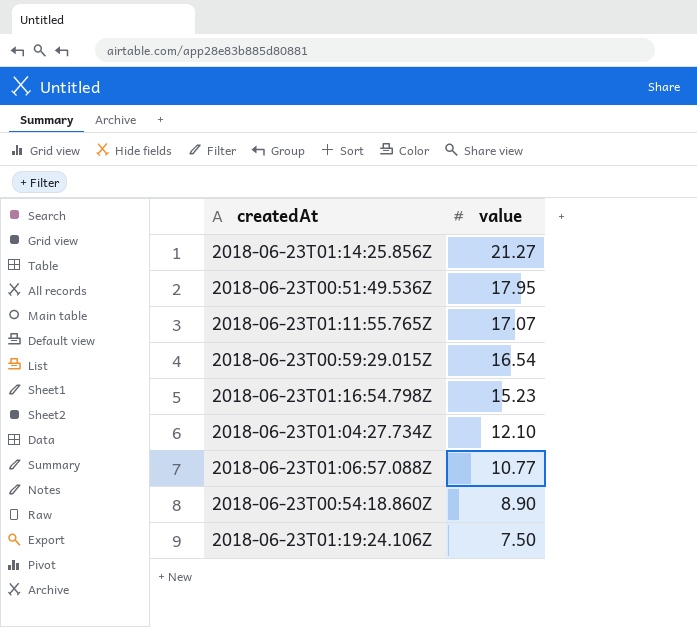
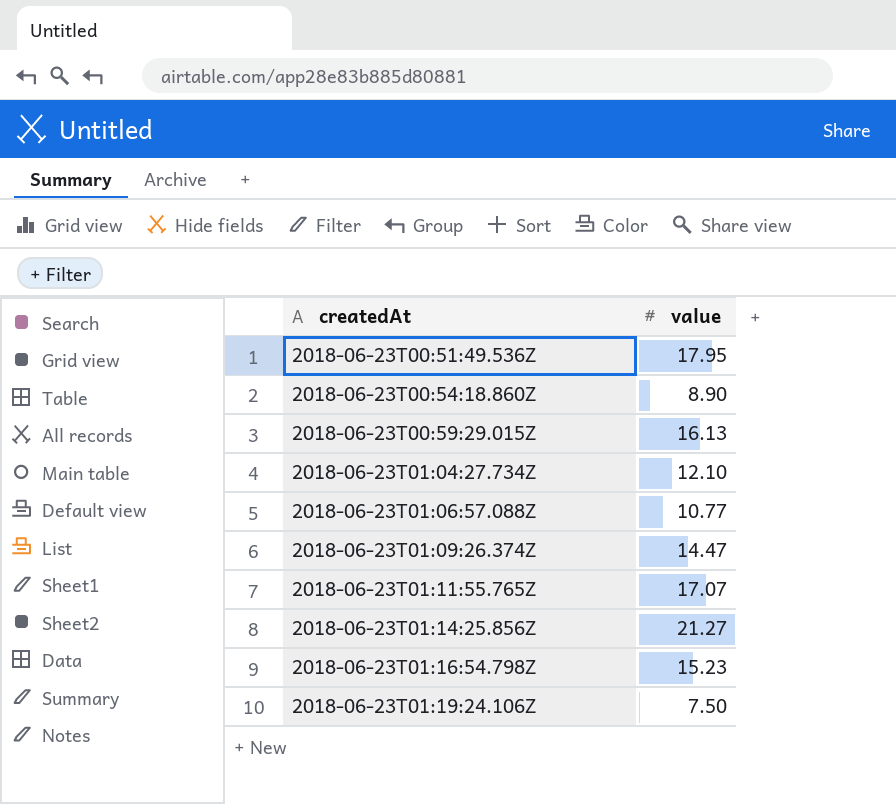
row order: value descending -> createdAt ascending
2018-06-23T00:59:29.015Z | value: 16.54 -> 16.13
row 2018-06-23T01:09:26.374Z: none -> 14.47

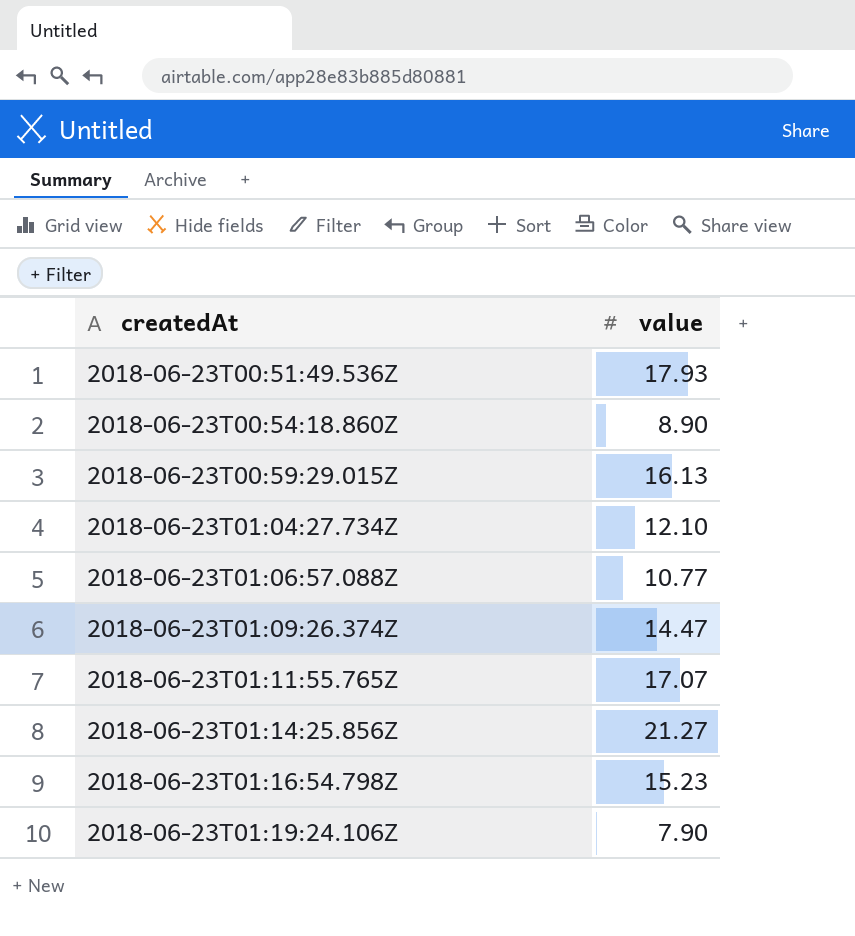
2018-06-23T00:51:49.536Z | value: 17.95 -> 17.93
2018-06-23T01:19:24.106Z | value: 7.50 -> 7.90

